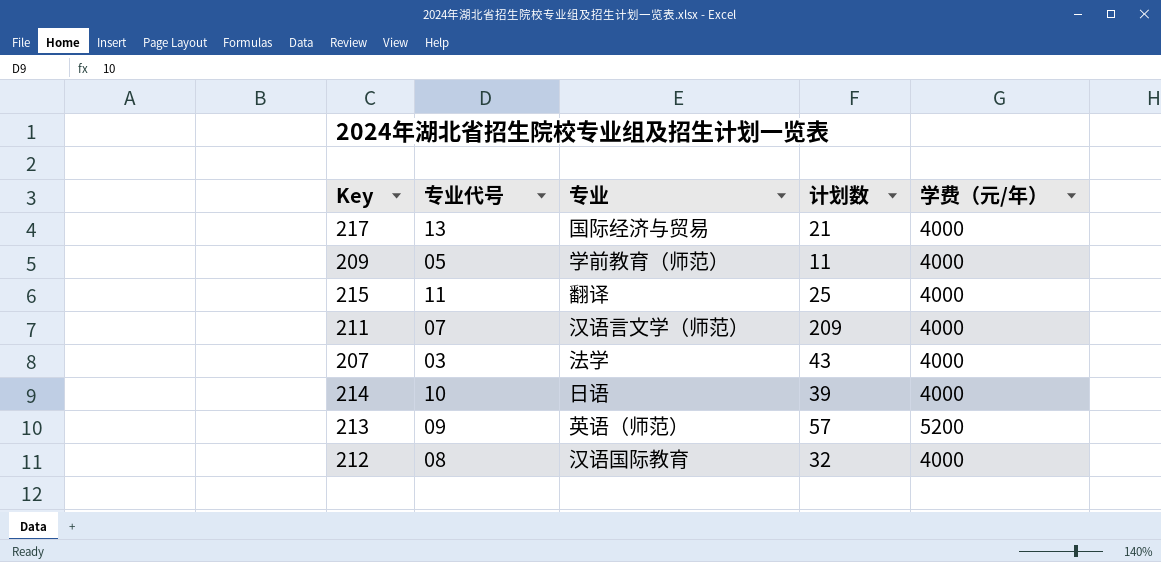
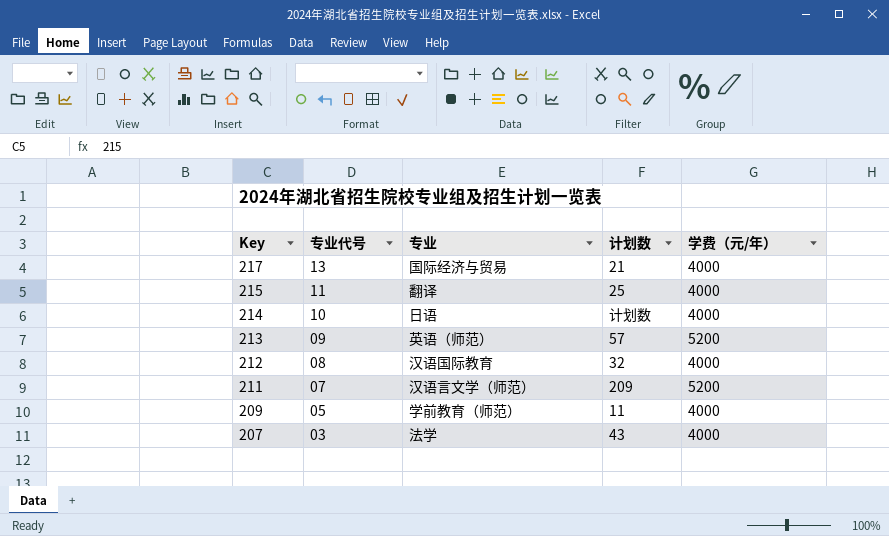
row order: none -> Key descending
214 | 计划数: 39 -> 计划数
211 | 学费（元/年）: 4000 -> 5200

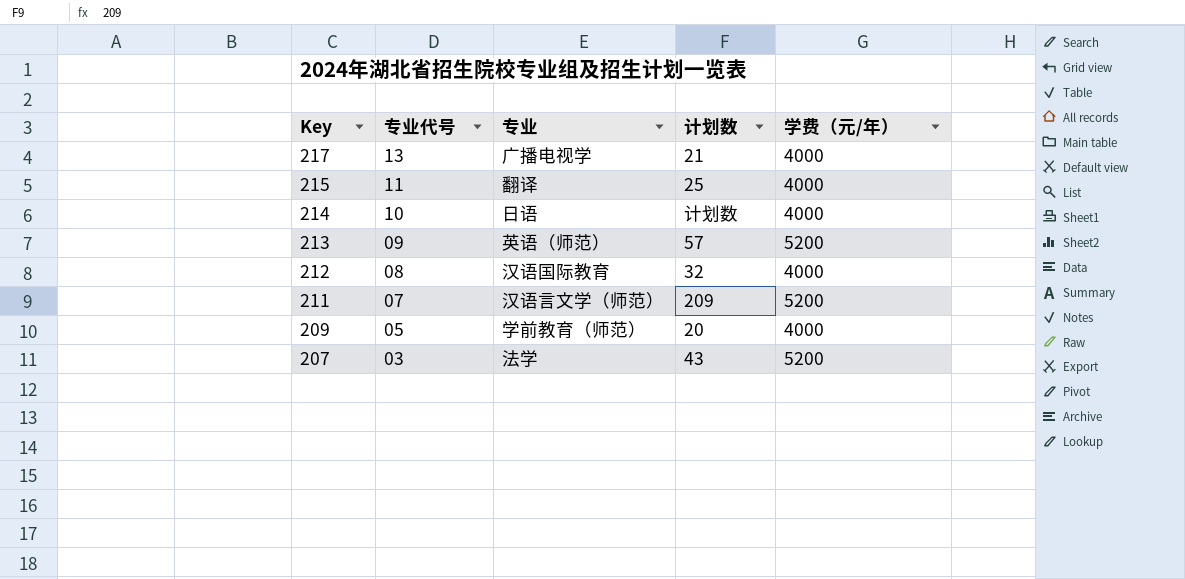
217 | 专业: 国际经济与贸易 -> 广播电视学
209 | 计划数: 11 -> 20
207 | 学费（元/年）: 4000 -> 5200

